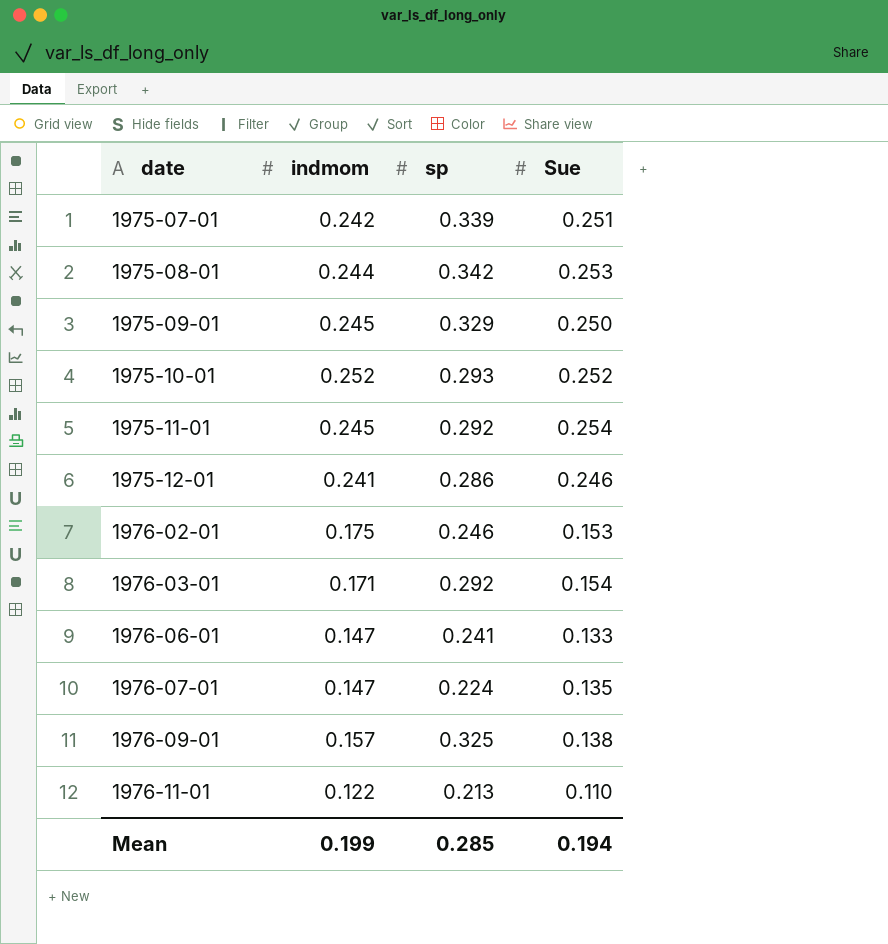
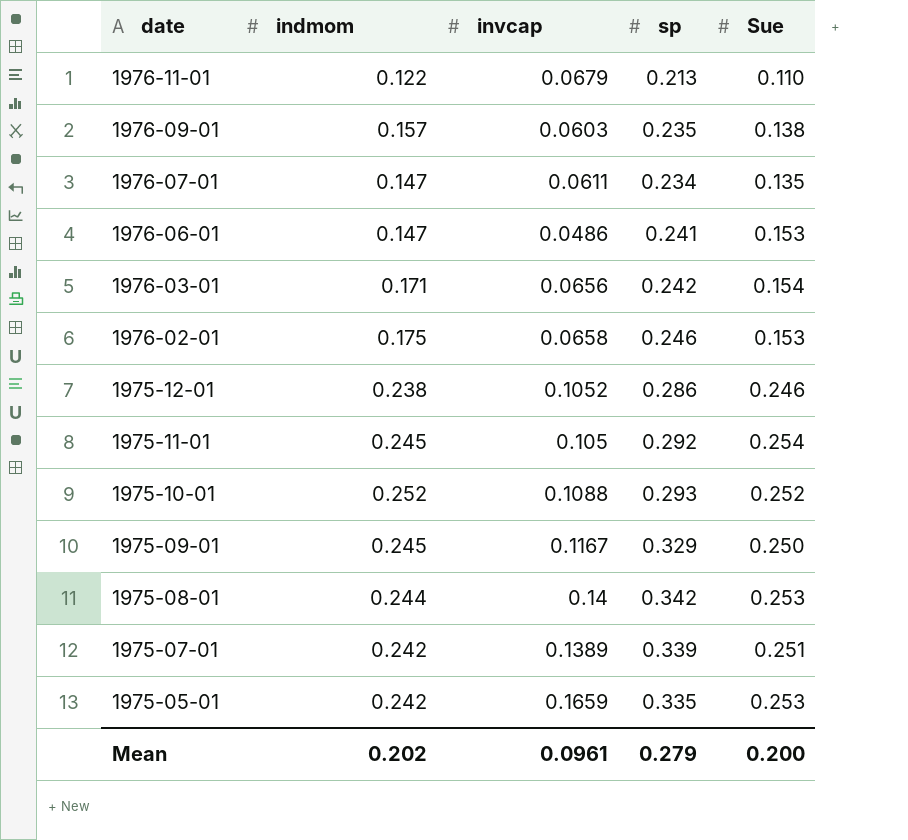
row order: date ascending -> date descending
column invcap | position: none -> 3
1976-09-01 | sp: 0.325 -> 0.235
1976-07-01 | sp: 0.224 -> 0.234
1976-06-01 | Sue: 0.133 -> 0.153
1976-03-01 | sp: 0.292 -> 0.242
1975-12-01 | indmom: 0.241 -> 0.238
row 1975-05-01: none -> 0.242 | 0.1659 | 0.335 | 0.253
Mean | indmom: 0.199 -> 0.202
Mean | sp: 0.285 -> 0.279
Mean | Sue: 0.194 -> 0.200

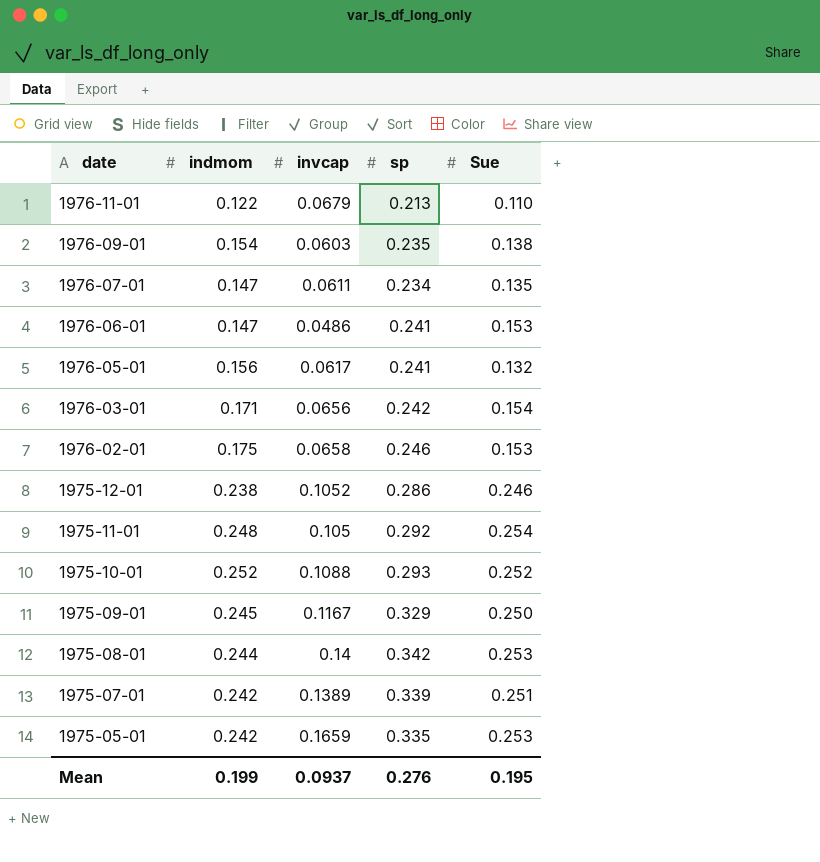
1976-09-01 | indmom: 0.157 -> 0.154
row 1976-05-01: none -> 0.156 | 0.0617 | 0.241 | 0.132
1975-11-01 | indmom: 0.245 -> 0.248
Mean | indmom: 0.202 -> 0.199
Mean | invcap: 0.0961 -> 0.0937
Mean | sp: 0.279 -> 0.276
Mean | Sue: 0.200 -> 0.195

